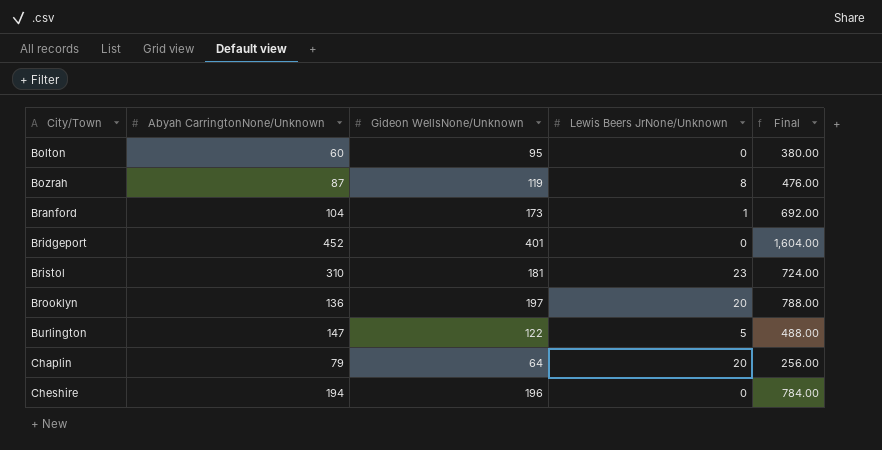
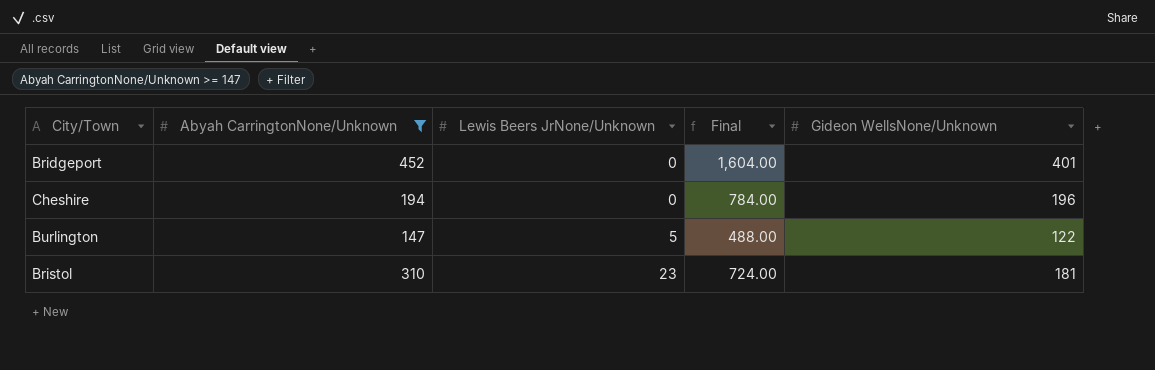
filter: none -> Abyah CarringtonNone/Unknown >= 147
row order: City/Town ascending -> Lewis Beers JrNone/Unknown ascending
column Gideon WellsNone/Unknown | position: 3 -> 5

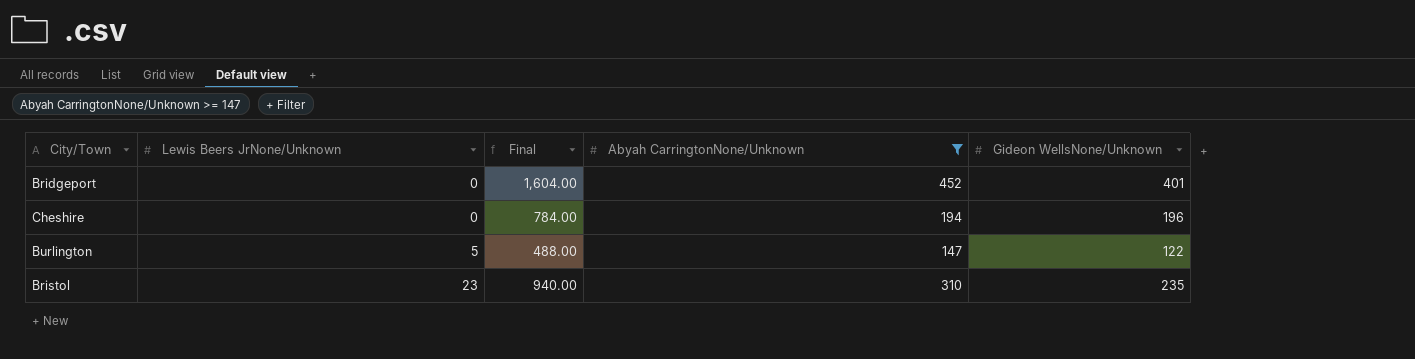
column Abyah CarringtonNone/Unknown | position: 2 -> 4
Bristol | Final: 724.00 -> 940.00
Bristol | Gideon WellsNone/Unknown: 181 -> 235

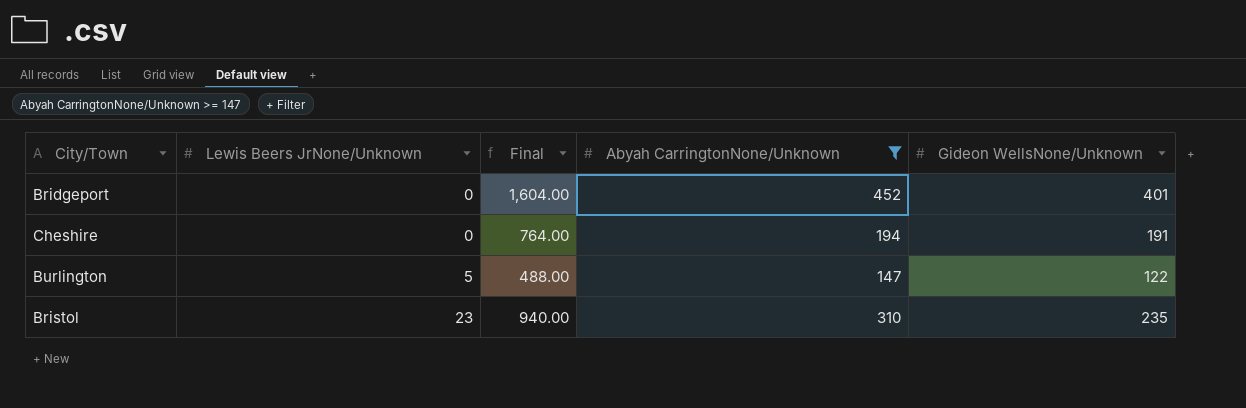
Cheshire | Final: 784.00 -> 764.00
Cheshire | Gideon WellsNone/Unknown: 196 -> 191

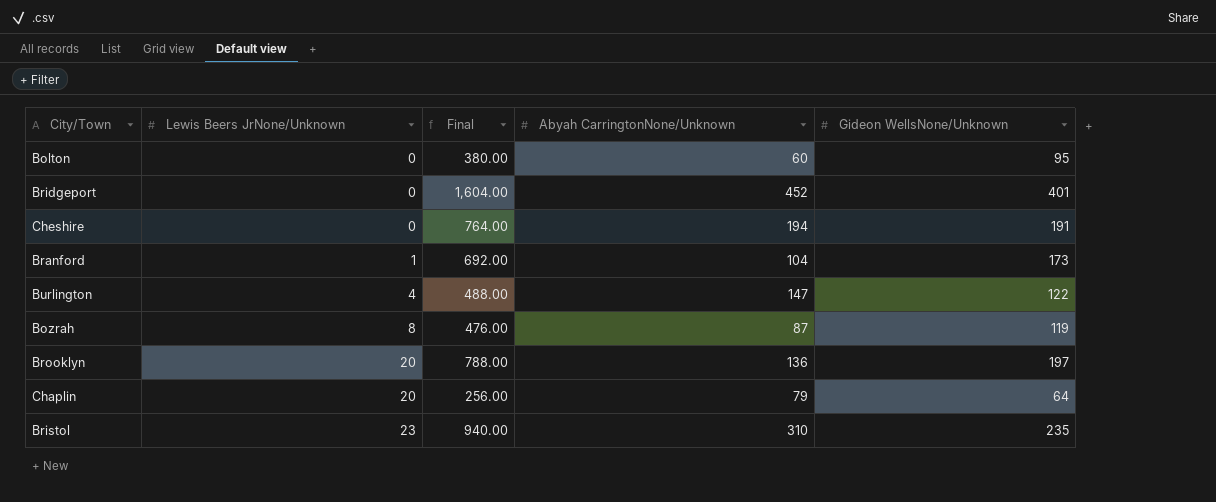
filter: Abyah CarringtonNone/Unknown >= 147 -> none
Burlington | Lewis Beers JrNone/Unknown: 5 -> 4

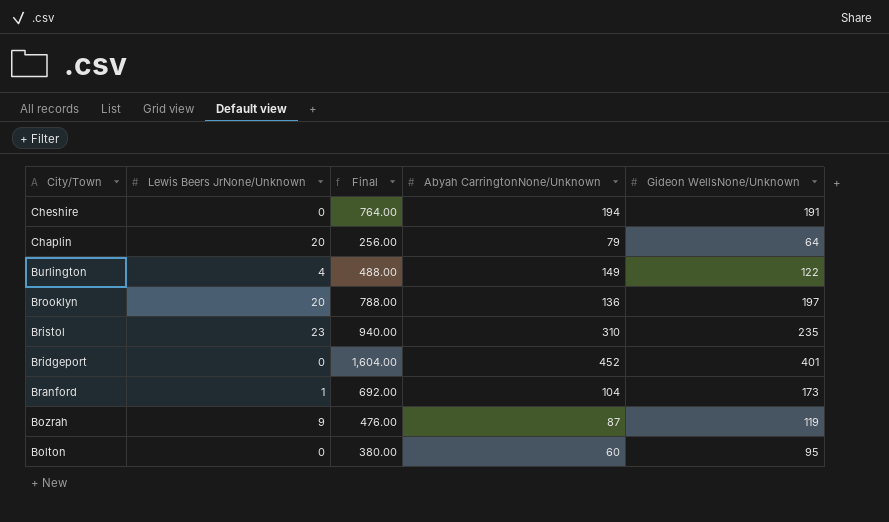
row order: Lewis Beers JrNone/Unknown ascending -> City/Town descending
Burlington | Abyah CarringtonNone/Unknown: 147 -> 149
Bozrah | Lewis Beers JrNone/Unknown: 8 -> 9

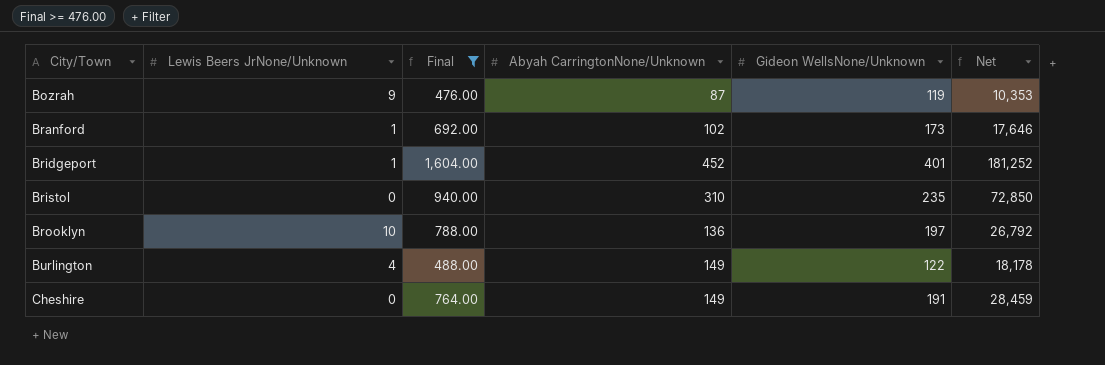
filter: none -> Final >= 476.00
row order: City/Town descending -> City/Town ascending
column Net | formula: none -> [Abyah CarringtonNone/Unknown] * [Gideon WellsNone/Unknown]
Branford | Abyah CarringtonNone/Unknown: 104 -> 102
Bridgeport | Lewis Beers JrNone/Unknown: 0 -> 1
Bristol | Lewis Beers JrNone/Unknown: 23 -> 0
Brooklyn | Lewis Beers JrNone/Unknown: 20 -> 10
Cheshire | Abyah CarringtonNone/Unknown: 194 -> 149

